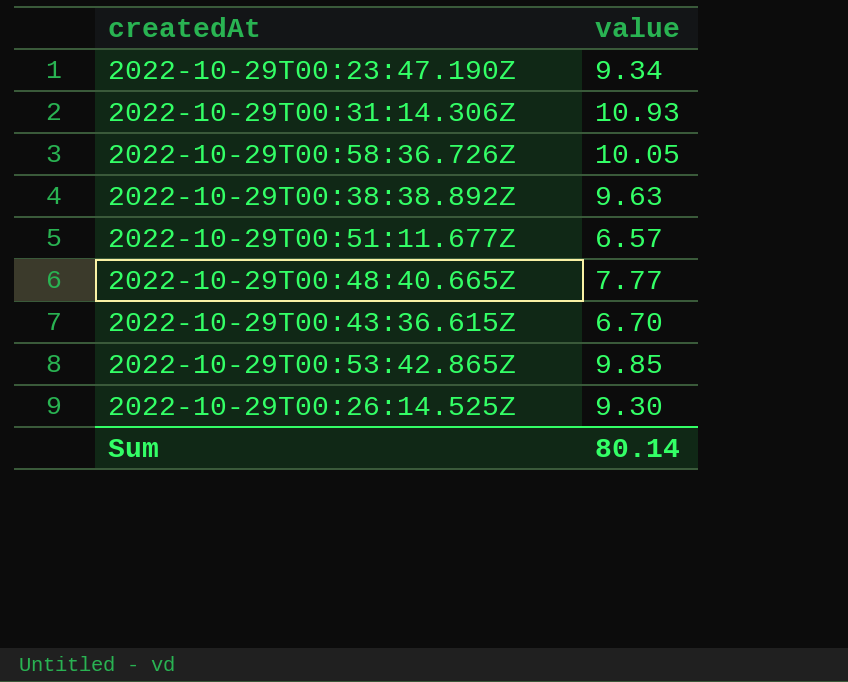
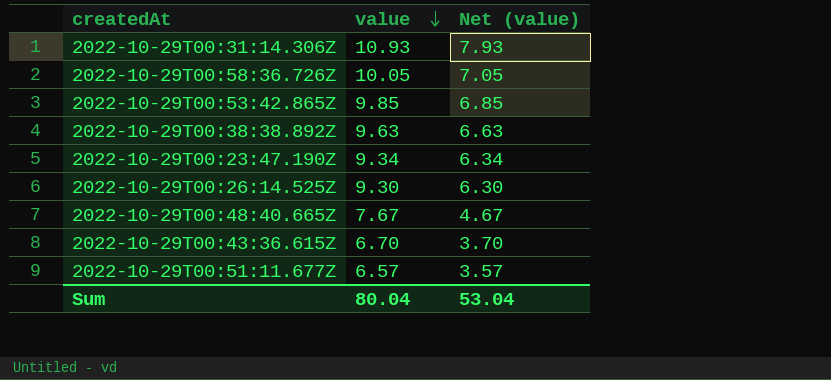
row order: none -> value descending
column Net (value) | formula: none -> [value] - 3
2022-10-29T00:48:40.665Z | value: 7.77 -> 7.67
Sum | value: 80.14 -> 80.04

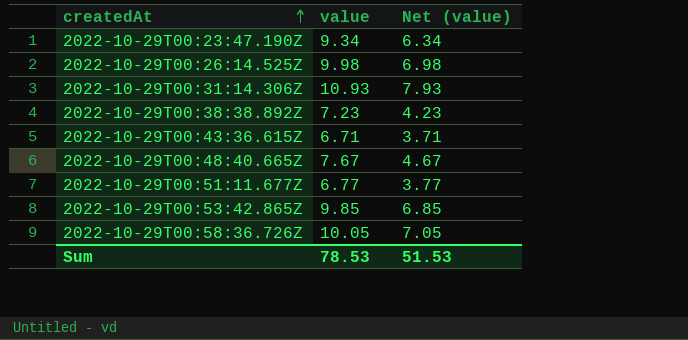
row order: value descending -> createdAt ascending
2022-10-29T00:26:14.525Z | value: 9.30 -> 9.98
2022-10-29T00:26:14.525Z | Net (value): 6.30 -> 6.98
2022-10-29T00:38:38.892Z | value: 9.63 -> 7.23
2022-10-29T00:38:38.892Z | Net (value): 6.63 -> 4.23
2022-10-29T00:43:36.615Z | value: 6.70 -> 6.71
2022-10-29T00:43:36.615Z | Net (value): 3.70 -> 3.71
2022-10-29T00:51:11.677Z | value: 6.57 -> 6.77
2022-10-29T00:51:11.677Z | Net (value): 3.57 -> 3.77
Sum | value: 80.04 -> 78.53
Sum | Net (value): 53.04 -> 51.53

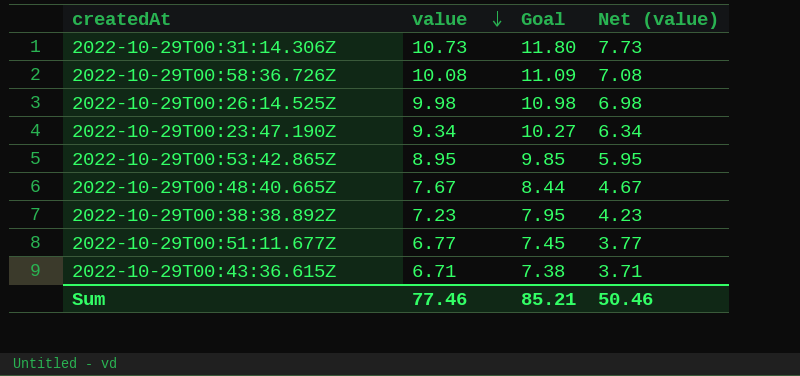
row order: createdAt ascending -> value descending
column Goal | formula: none -> [value] * 1.1
2022-10-29T00:31:14.306Z | value: 10.93 -> 10.73
2022-10-29T00:31:14.306Z | Net (value): 7.93 -> 7.73
2022-10-29T00:58:36.726Z | value: 10.05 -> 10.08
2022-10-29T00:58:36.726Z | Net (value): 7.05 -> 7.08
2022-10-29T00:53:42.865Z | value: 9.85 -> 8.95
2022-10-29T00:53:42.865Z | Net (value): 6.85 -> 5.95
Sum | value: 78.53 -> 77.46
Sum | Net (value): 51.53 -> 50.46

